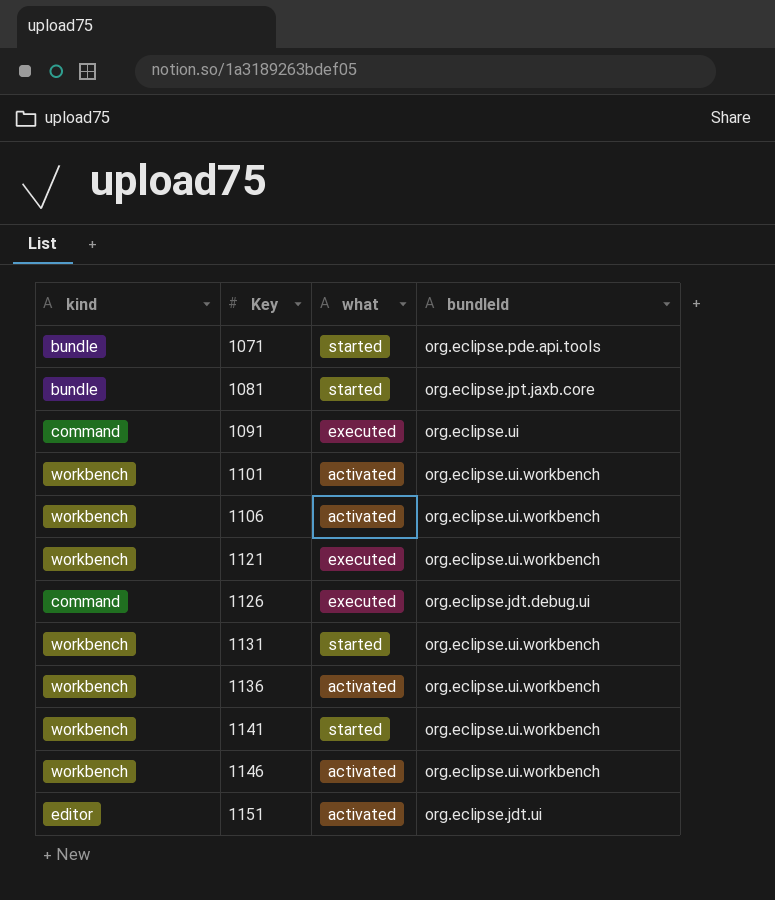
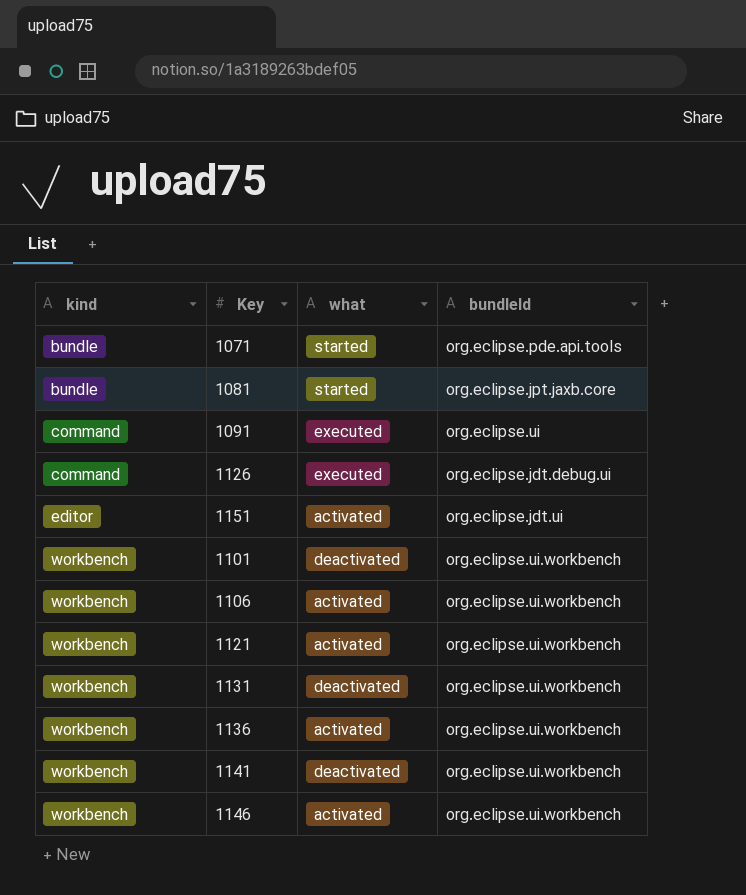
row order: Key ascending -> kind ascending
1101 | what: activated -> deactivated
1121 | what: executed -> activated
1131 | what: started -> deactivated
1141 | what: started -> deactivated

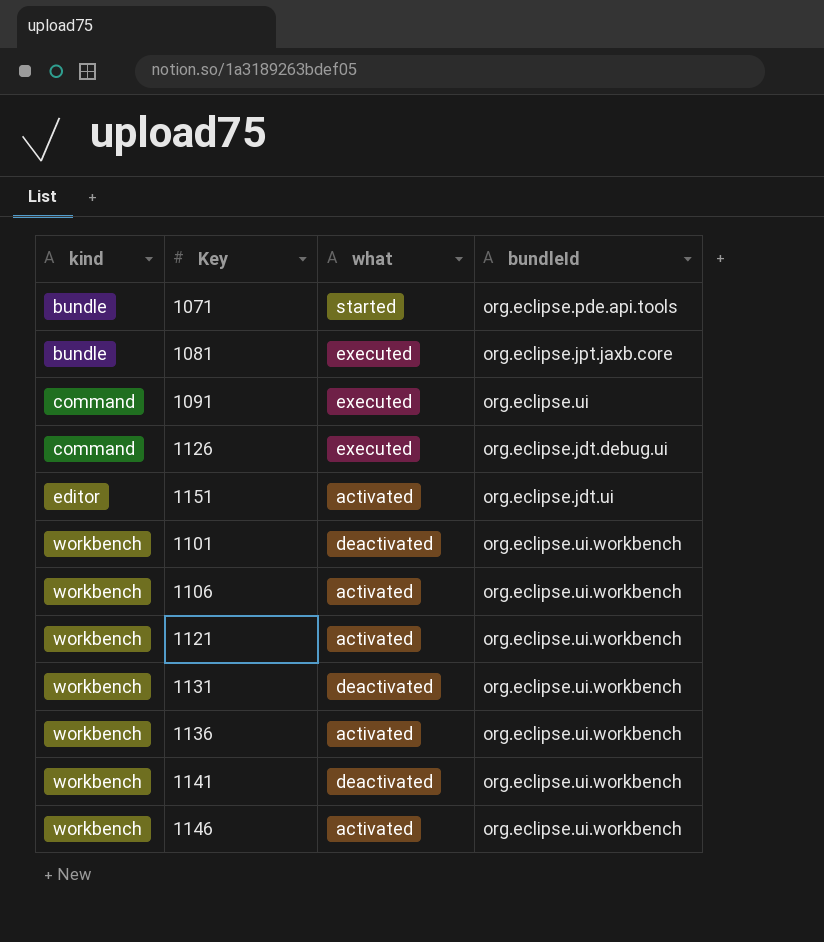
1081 | what: started -> executed

